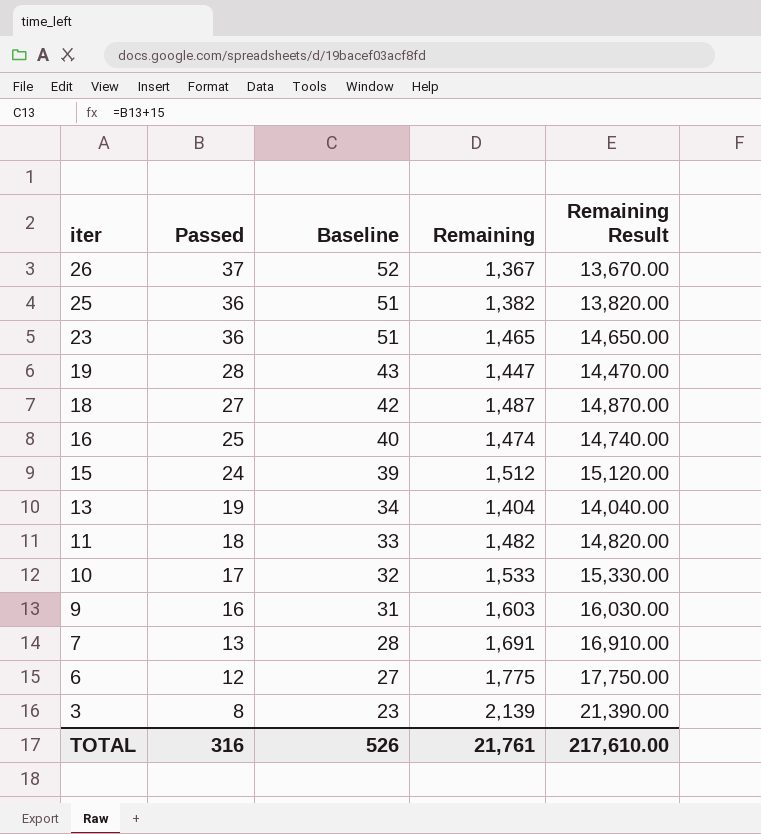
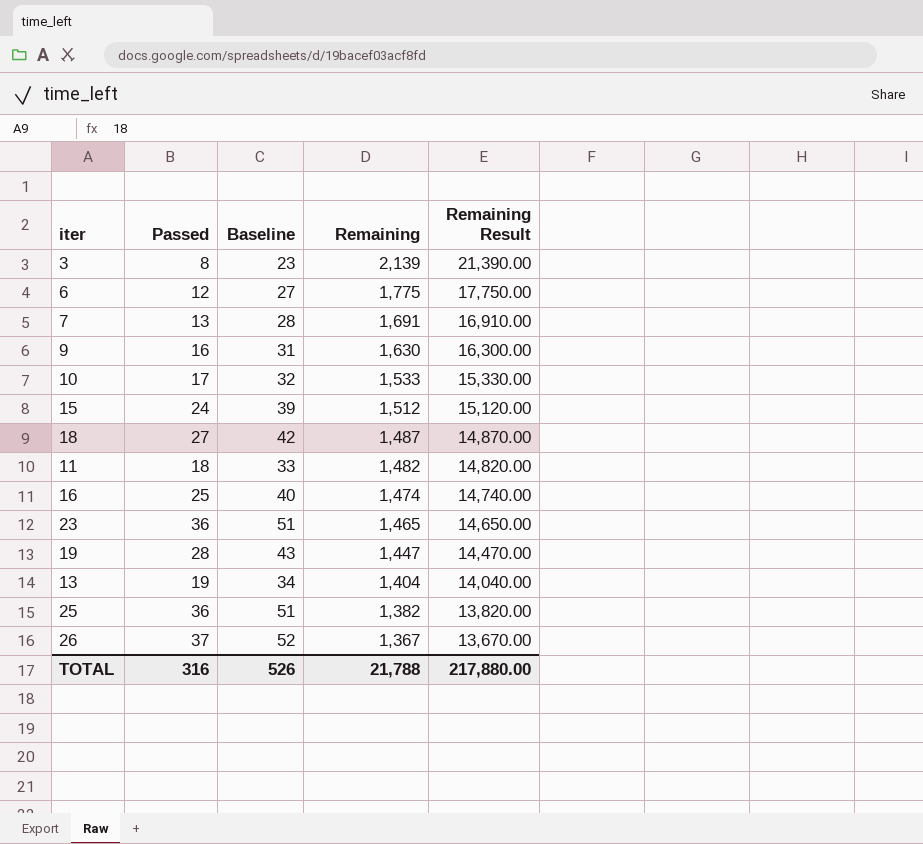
row order: iter descending -> Remaining descending
9 | Remaining: 1,603 -> 1,630
9 | Remaining Result: 16,030.00 -> 16,300.00
TOTAL | Remaining: 21,761 -> 21,788
TOTAL | Remaining Result: 217,610.00 -> 217,880.00

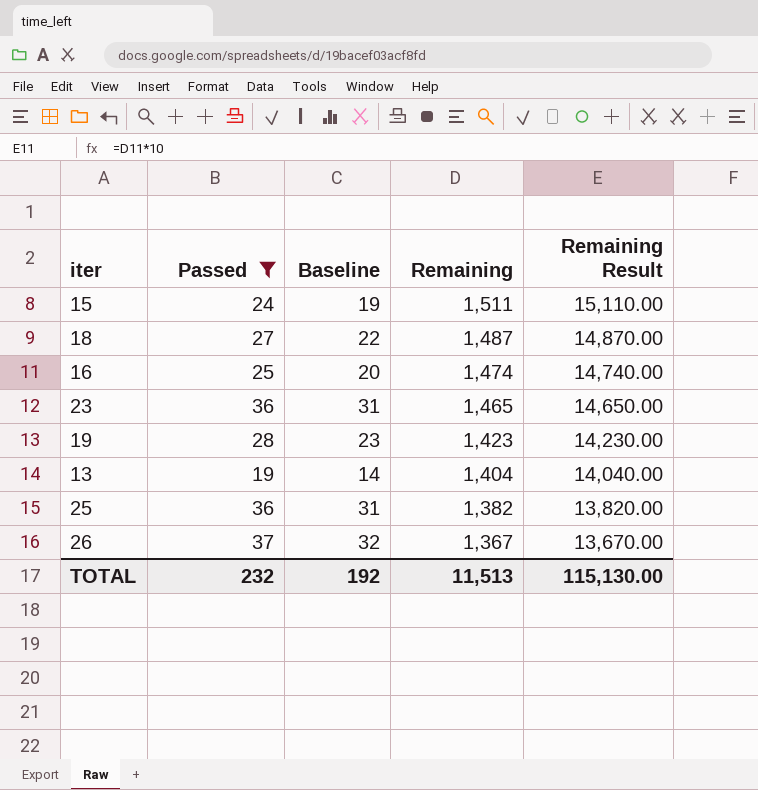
filter: none -> Passed >= 19
column Baseline | formula: [Passed] + 15 -> [Passed] - 5
15 | Remaining: 1,512 -> 1,511
15 | Remaining Result: 15,120.00 -> 15,110.00
19 | Remaining: 1,447 -> 1,423
19 | Remaining Result: 14,470.00 -> 14,230.00
TOTAL | Passed: 316 -> 232
TOTAL | Baseline: 526 -> 192
TOTAL | Remaining: 21,788 -> 11,513
TOTAL | Remaining Result: 217,880.00 -> 115,130.00

